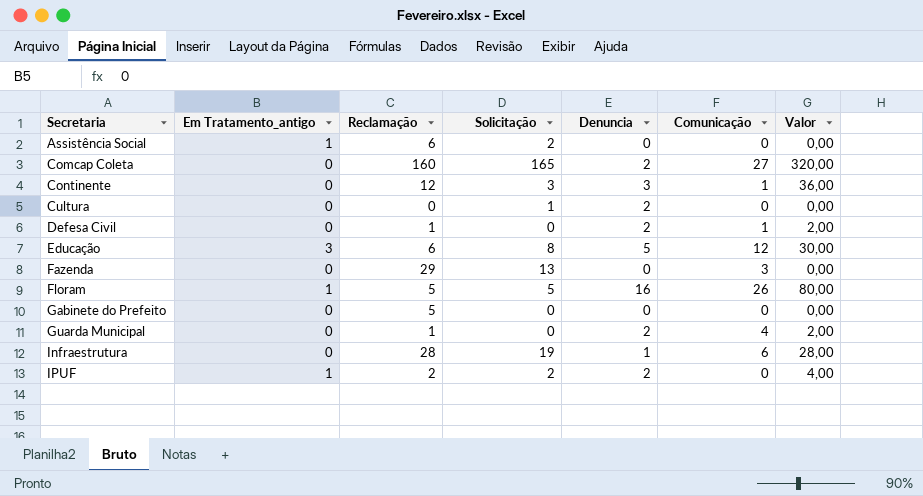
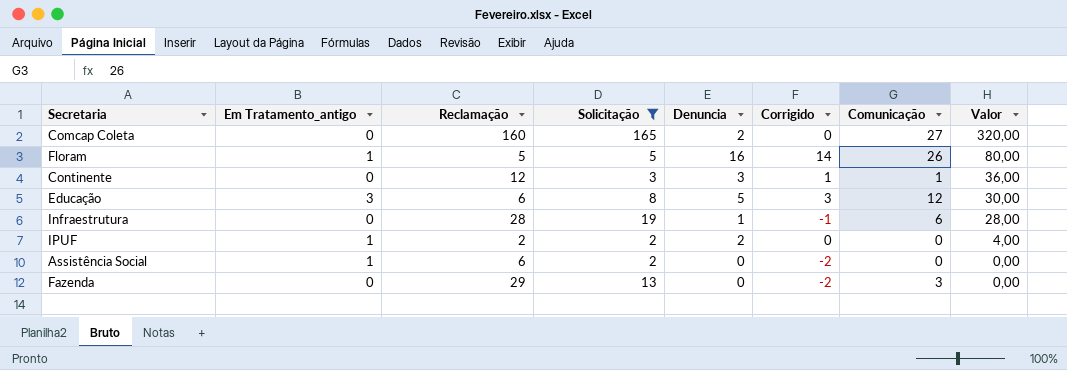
filter: none -> Solicitação >= 2
row order: Secretaria ascending -> Valor descending
column Corrigido | formula: none -> [Denuncia] - 2

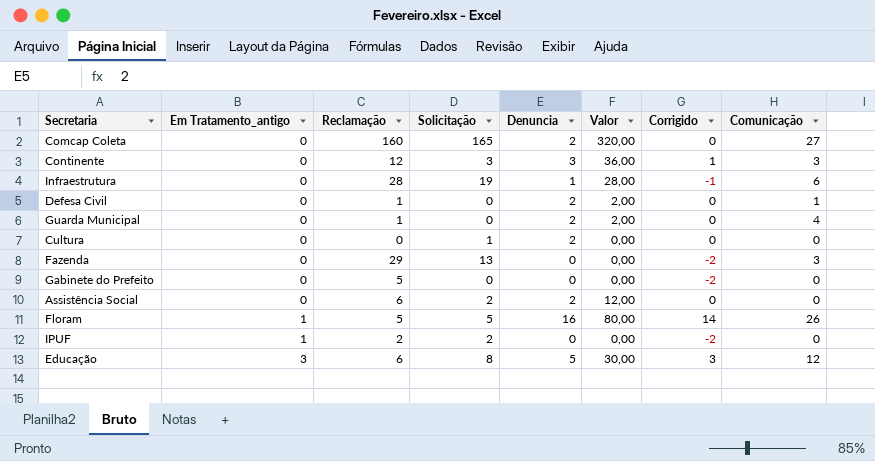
filter: Solicitação >= 2 -> none
row order: Valor descending -> Em Tratamento_antigo ascending
column Valor | position: 8 -> 6
Continente | Comunicação: 1 -> 3
Assistência Social | Em Tratamento_antigo: 1 -> 0
Assistência Social | Denuncia: 0 -> 2
Assistência Social | Valor: 0,00 -> 12,00
Assistência Social | Corrigido: -2 -> 0
IPUF | Denuncia: 2 -> 0
IPUF | Valor: 4,00 -> 0,00
IPUF | Corrigido: 0 -> -2

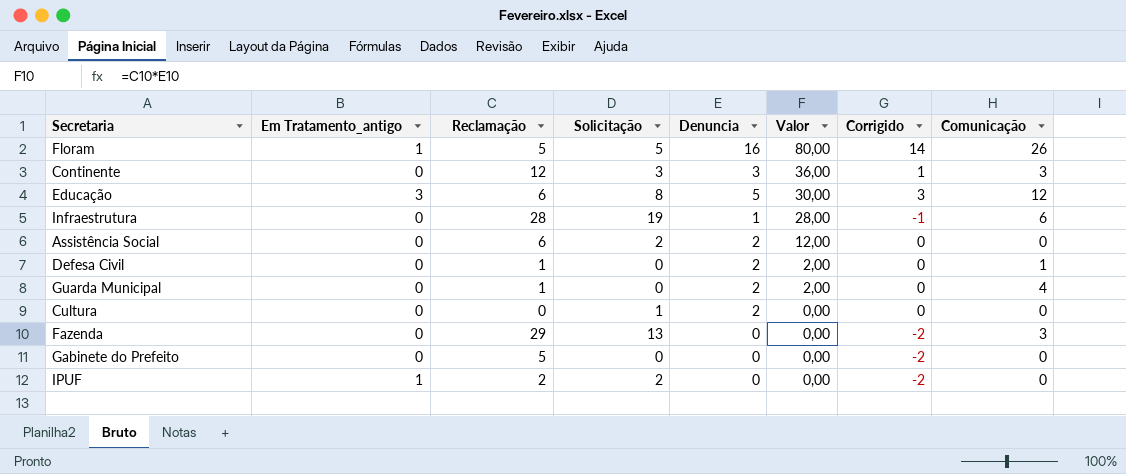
row order: Em Tratamento_antigo ascending -> Valor descending
row Comcap Coleta: 0 | 160 | 165 | 2 | 320,00 | 0 | 27 -> none

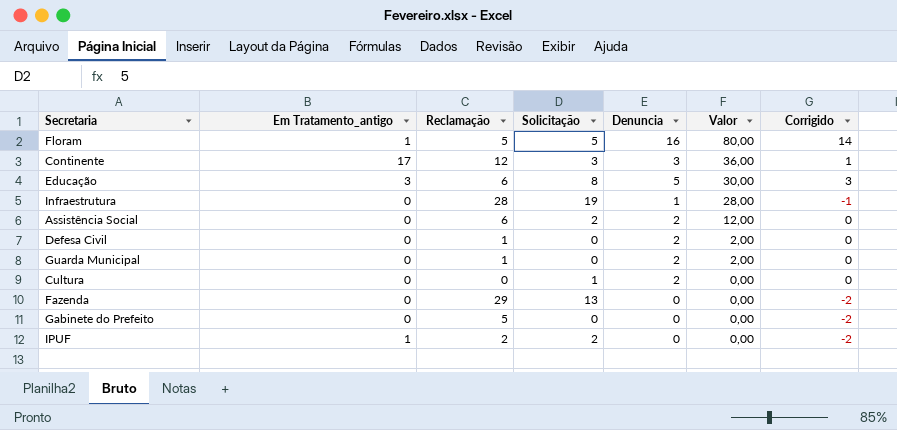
column Comunicação | position: 8 -> none
Continente | Em Tratamento_antigo: 0 -> 17

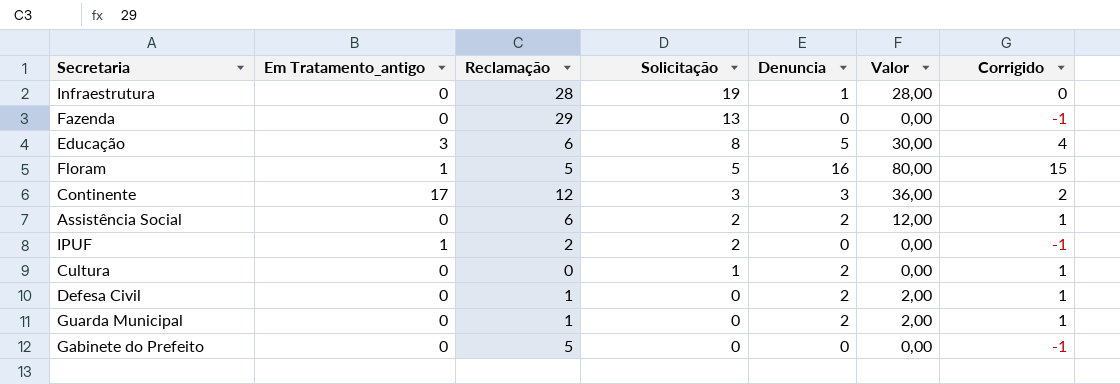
row order: Valor descending -> Solicitação descending
column Corrigido | formula: [Denuncia] - 2 -> [Denuncia] - 1

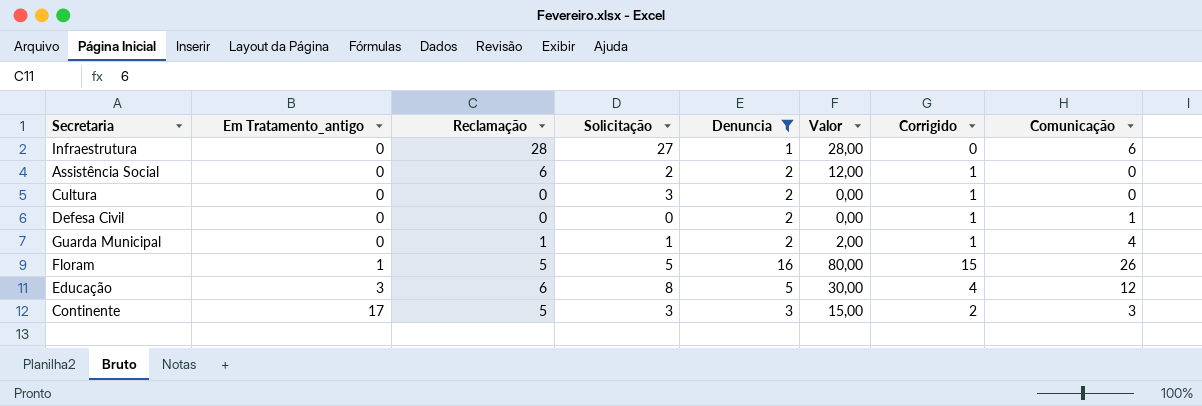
filter: none -> Denuncia != 0
row order: Solicitação descending -> Em Tratamento_antigo ascending
column Comunicação | position: none -> 8
Infraestrutura | Solicitação: 19 -> 27
Cultura | Solicitação: 1 -> 3
Defesa Civil | Reclamação: 1 -> 0
Defesa Civil | Valor: 2,00 -> 0,00
Guarda Municipal | Solicitação: 0 -> 1
Continente | Reclamação: 12 -> 5
Continente | Valor: 36,00 -> 15,00

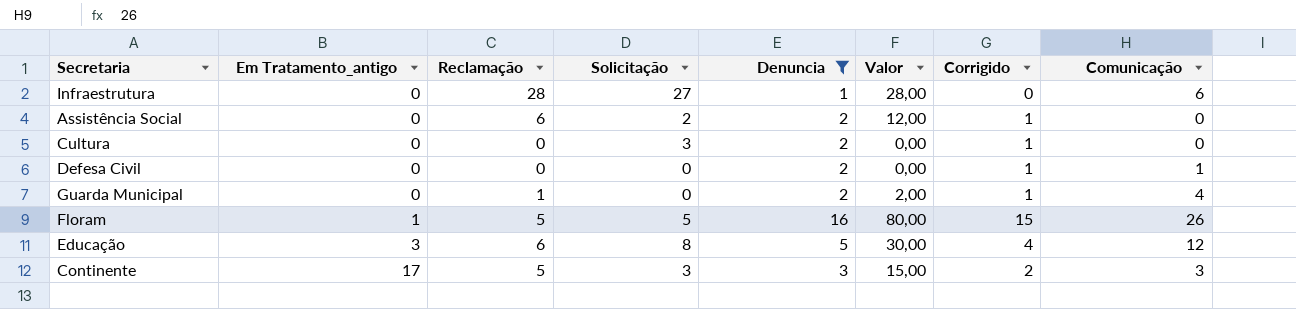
Guarda Municipal | Solicitação: 1 -> 0

